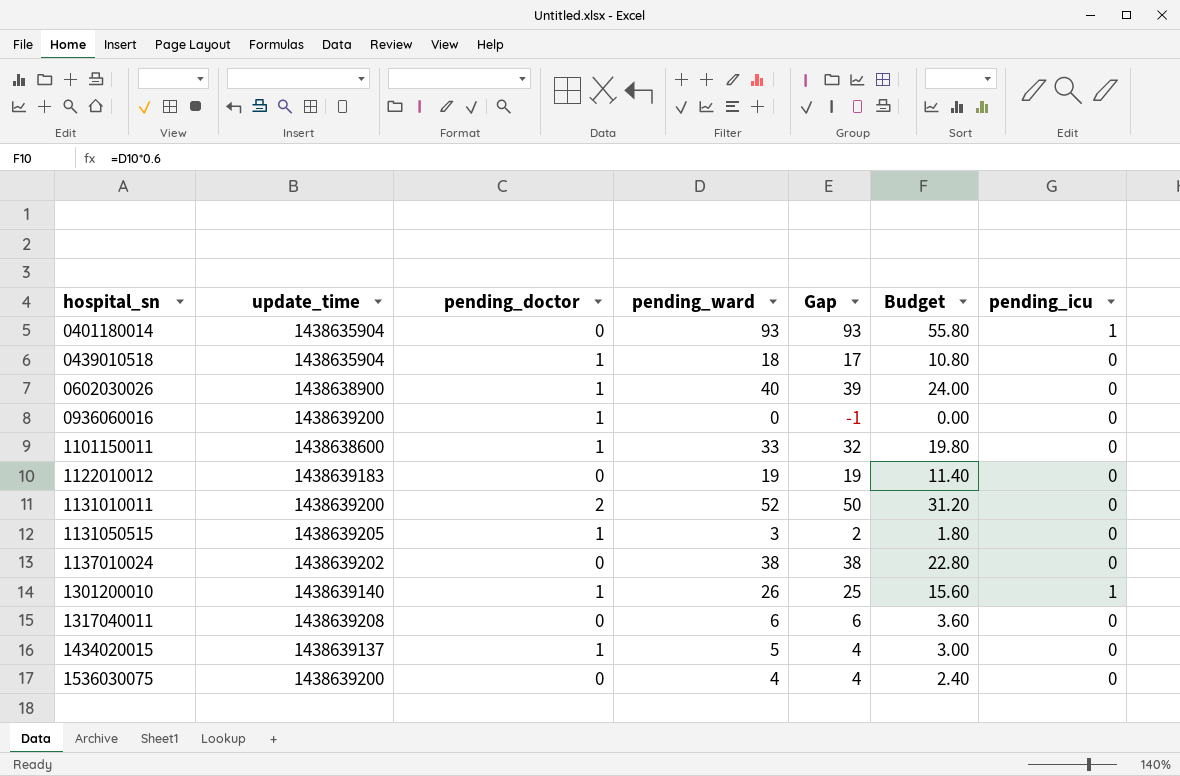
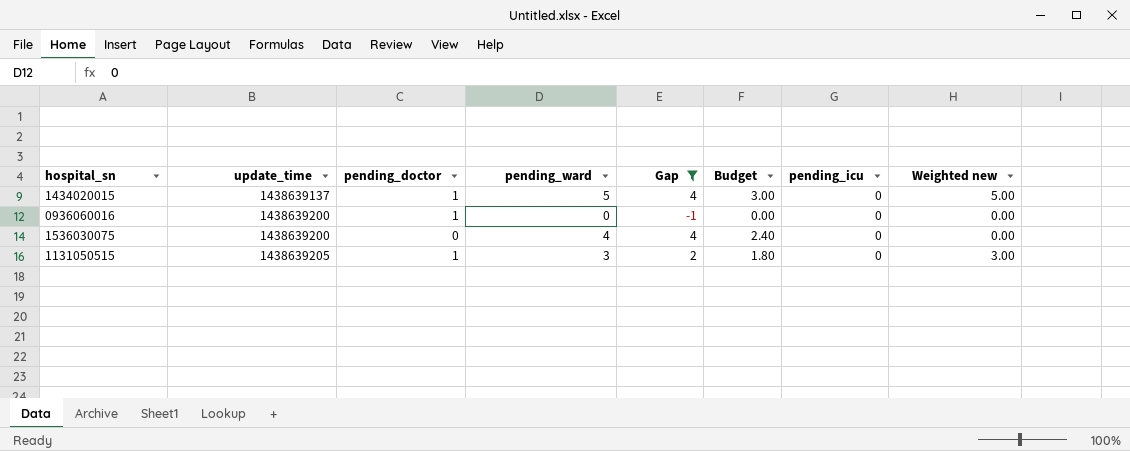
filter: none -> Gap <= 4
row order: hospital_sn ascending -> update_time ascending
column Weighted new | formula: none -> [pending_doctor] * [pending_ward]

